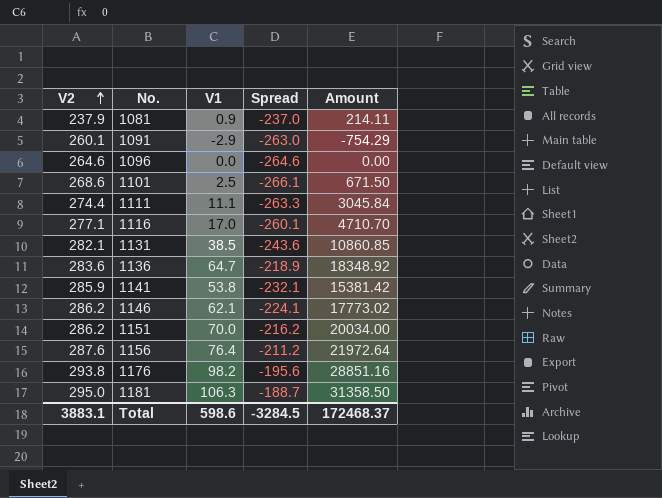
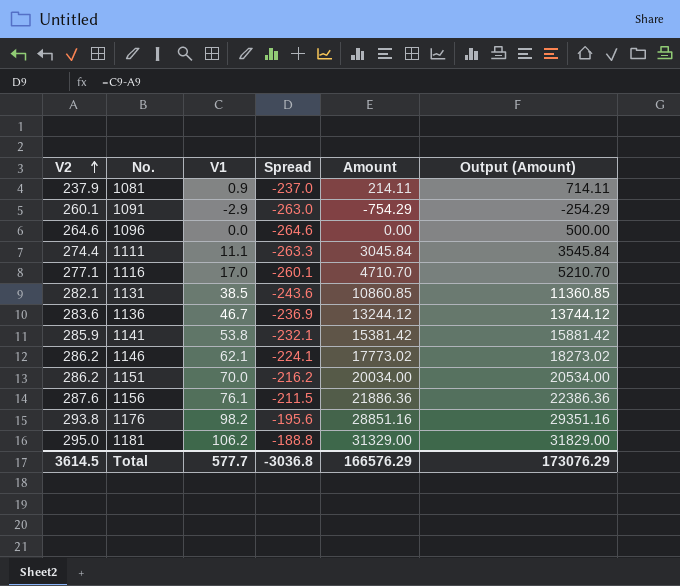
column Output (Amount) | formula: none -> [Amount] + 500
row 1101: 268.6 | 2.5 | -266.1 | 671.50 -> none
1136 | V1: 64.7 -> 46.7
1136 | Spread: -218.9 -> -236.9
1136 | Amount: 18348.92 -> 13244.12
1156 | V1: 76.4 -> 76.1
1156 | Spread: -211.2 -> -211.5
1156 | Amount: 21972.64 -> 21886.36
1181 | V1: 106.3 -> 106.2
1181 | Spread: -188.7 -> -188.8
1181 | Amount: 31358.50 -> 31329.00
Total | V2: 3883.1 -> 3614.5
Total | V1: 598.6 -> 577.7
Total | Spread: -3284.5 -> -3036.8
Total | Amount: 172468.37 -> 166576.29

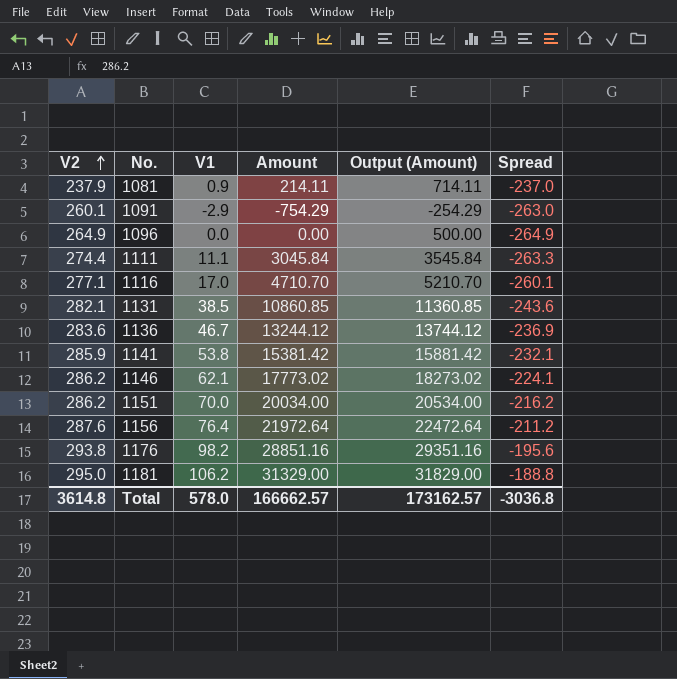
column Spread | position: 4 -> 6
1096 | V2: 264.6 -> 264.9
1096 | Spread: -264.6 -> -264.9
1156 | V1: 76.1 -> 76.4
1156 | Amount: 21886.36 -> 21972.64
1156 | Output (Amount): 22386.36 -> 22472.64
1156 | Spread: -211.5 -> -211.2
Total | V2: 3614.5 -> 3614.8
Total | V1: 577.7 -> 578.0
Total | Amount: 166576.29 -> 166662.57
Total | Output (Amount): 173076.29 -> 173162.57

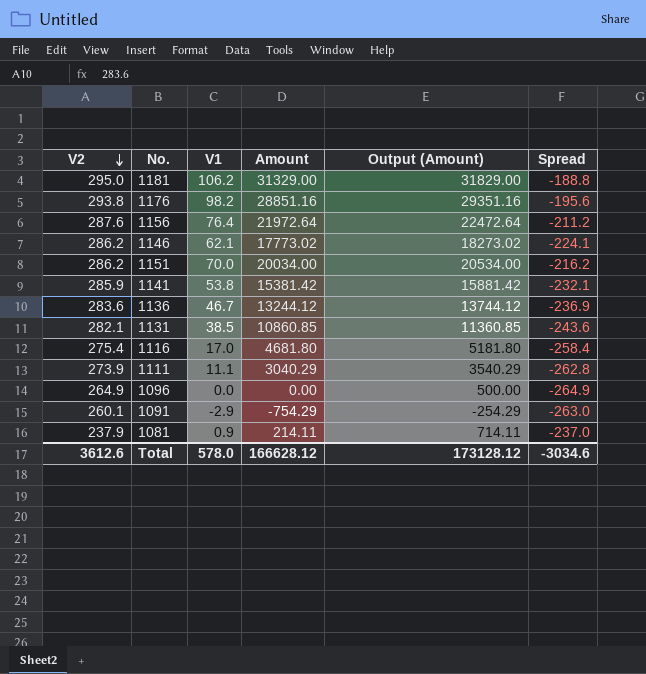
row order: V2 ascending -> V2 descending
1116 | V2: 277.1 -> 275.4
1116 | Amount: 4710.70 -> 4681.80
1116 | Output (Amount): 5210.70 -> 5181.80
1116 | Spread: -260.1 -> -258.4
1111 | V2: 274.4 -> 273.9
1111 | Amount: 3045.84 -> 3040.29
1111 | Output (Amount): 3545.84 -> 3540.29
1111 | Spread: -263.3 -> -262.8
Total | V2: 3614.8 -> 3612.6
Total | Amount: 166662.57 -> 166628.12
Total | Output (Amount): 173162.57 -> 173128.12
Total | Spread: -3036.8 -> -3034.6

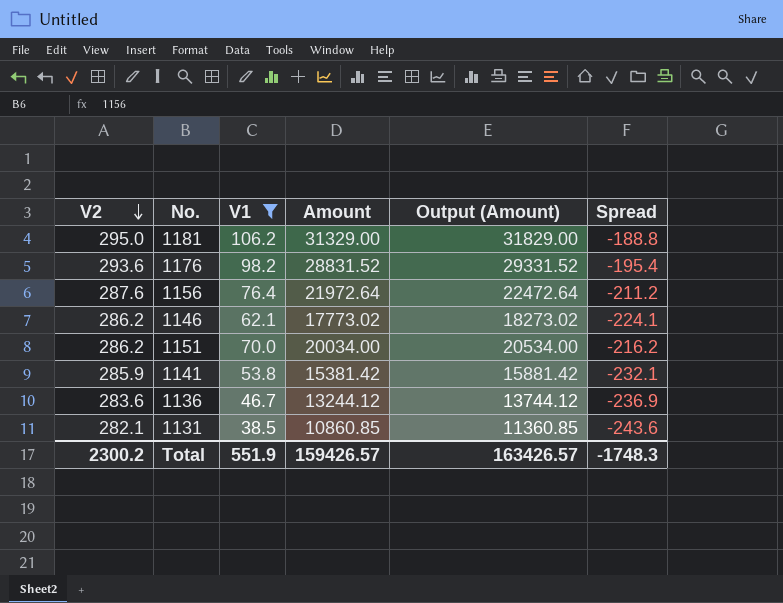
filter: none -> V1 >= 38.5
1176 | V2: 293.8 -> 293.6
1176 | Amount: 28851.16 -> 28831.52
1176 | Output (Amount): 29351.16 -> 29331.52
1176 | Spread: -195.6 -> -195.4
Total | V2: 3612.6 -> 2300.2
Total | V1: 578.0 -> 551.9
Total | Amount: 166628.12 -> 159426.57
Total | Output (Amount): 173128.12 -> 163426.57
Total | Spread: -3034.6 -> -1748.3

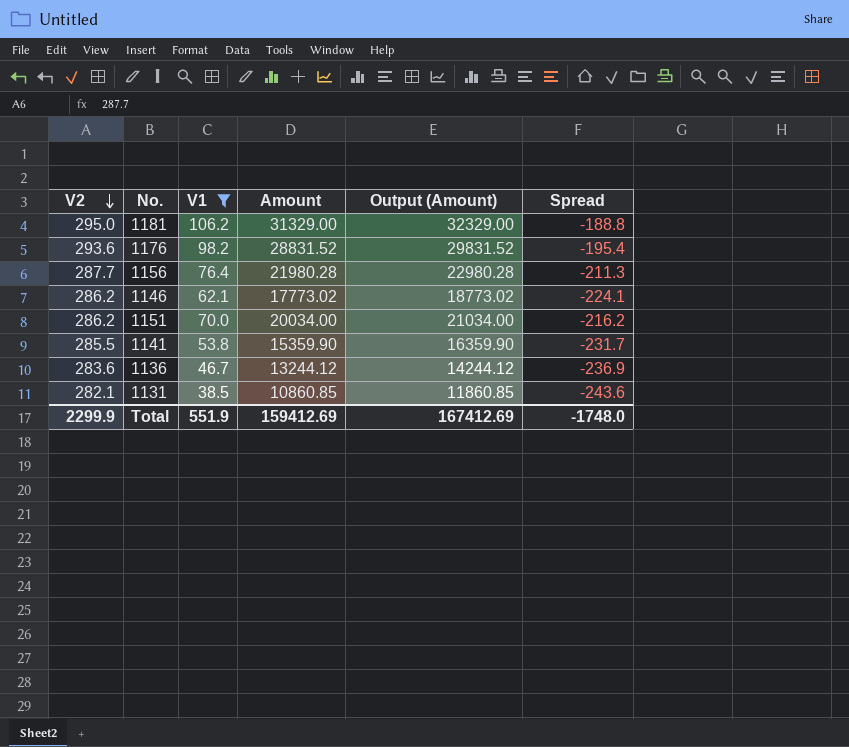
column Output (Amount) | formula: [Amount] + 500 -> [Amount] + 1000
1156 | V2: 287.6 -> 287.7
1156 | Amount: 21972.64 -> 21980.28
1156 | Spread: -211.2 -> -211.3
1141 | V2: 285.9 -> 285.5
1141 | Amount: 15381.42 -> 15359.90
1141 | Spread: -232.1 -> -231.7
Total | V2: 2300.2 -> 2299.9
Total | Amount: 159426.57 -> 159412.69
Total | Output (Amount): 163426.57 -> 167412.69
Total | Spread: -1748.3 -> -1748.0

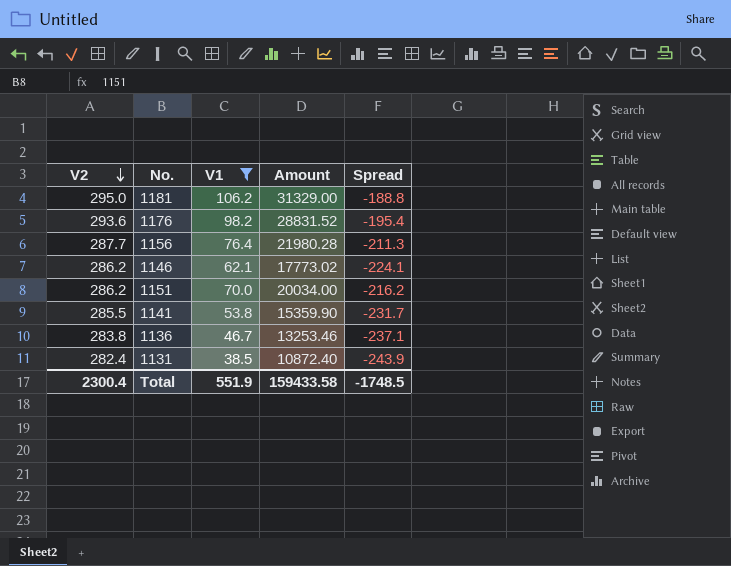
column Output (Amount) | formula: [Amount] + 1000 -> none
1136 | V2: 283.6 -> 283.8
1136 | Amount: 13244.12 -> 13253.46
1136 | Spread: -236.9 -> -237.1
1131 | V2: 282.1 -> 282.4
1131 | Amount: 10860.85 -> 10872.40
1131 | Spread: -243.6 -> -243.9
Total | V2: 2299.9 -> 2300.4
Total | Amount: 159412.69 -> 159433.58
Total | Spread: -1748.0 -> -1748.5

